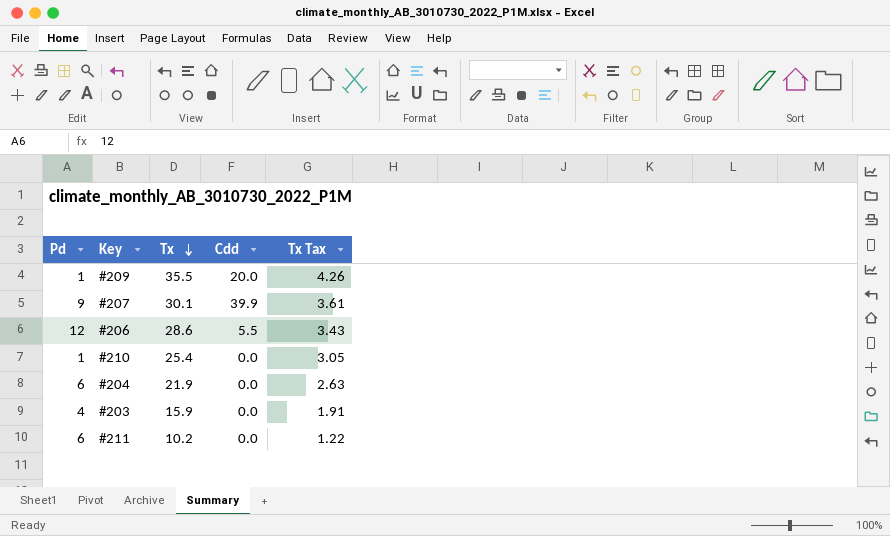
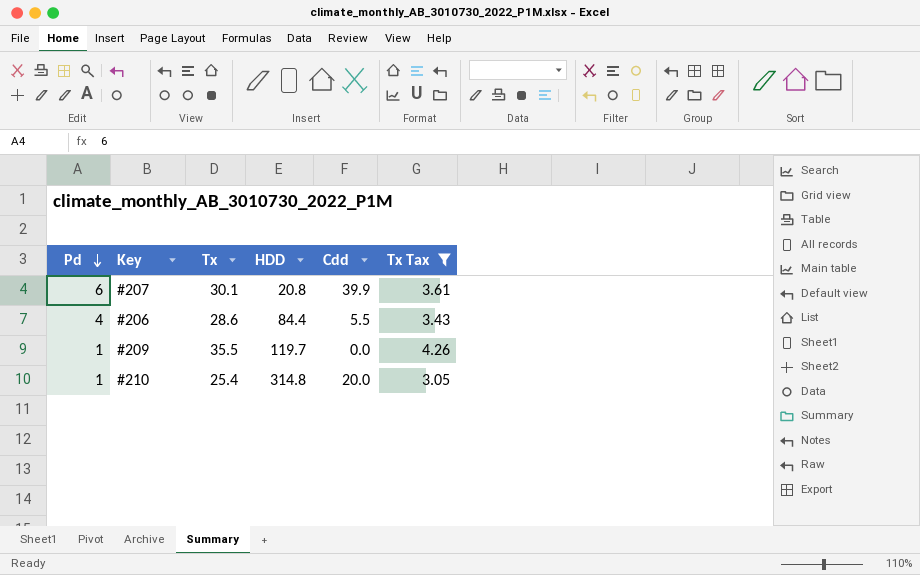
filter: none -> Tx Tax >= 3.05
row order: Tx descending -> Pd descending
column HDD | position: none -> 4
#207 | Pd: 9 -> 6
#206 | Pd: 12 -> 4
#209 | Cdd: 20.0 -> 0.0
#210 | Cdd: 0.0 -> 20.0

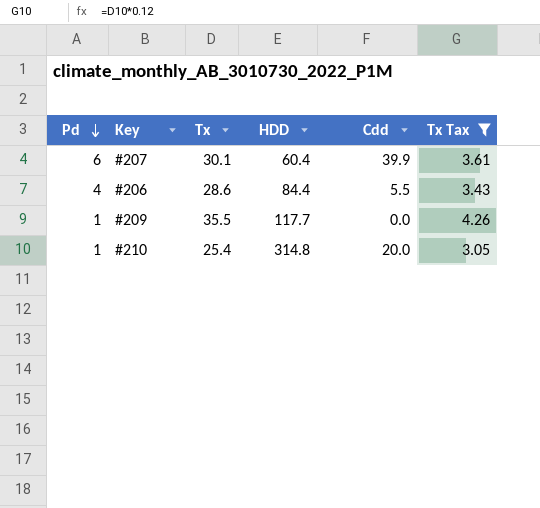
#207 | HDD: 20.8 -> 60.4
#209 | HDD: 119.7 -> 117.7

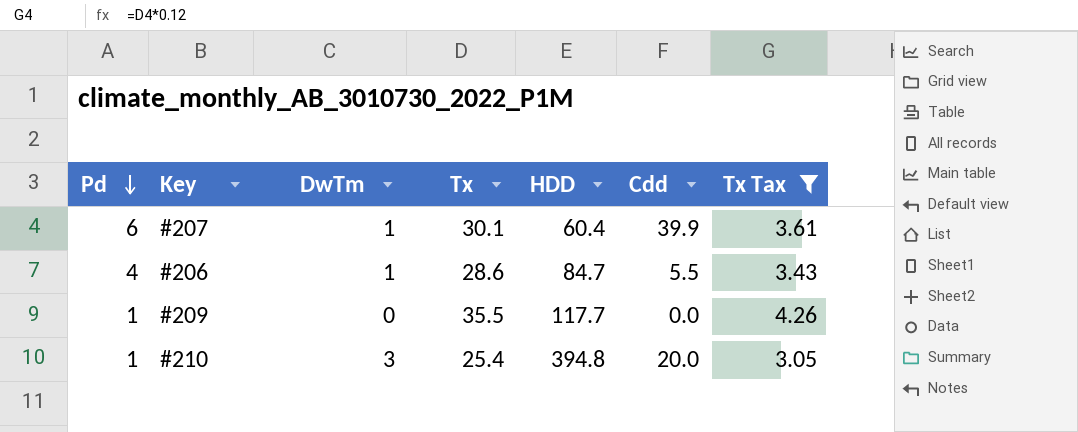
column DwTm | position: none -> 3
#206 | HDD: 84.4 -> 84.7
#210 | HDD: 314.8 -> 394.8

